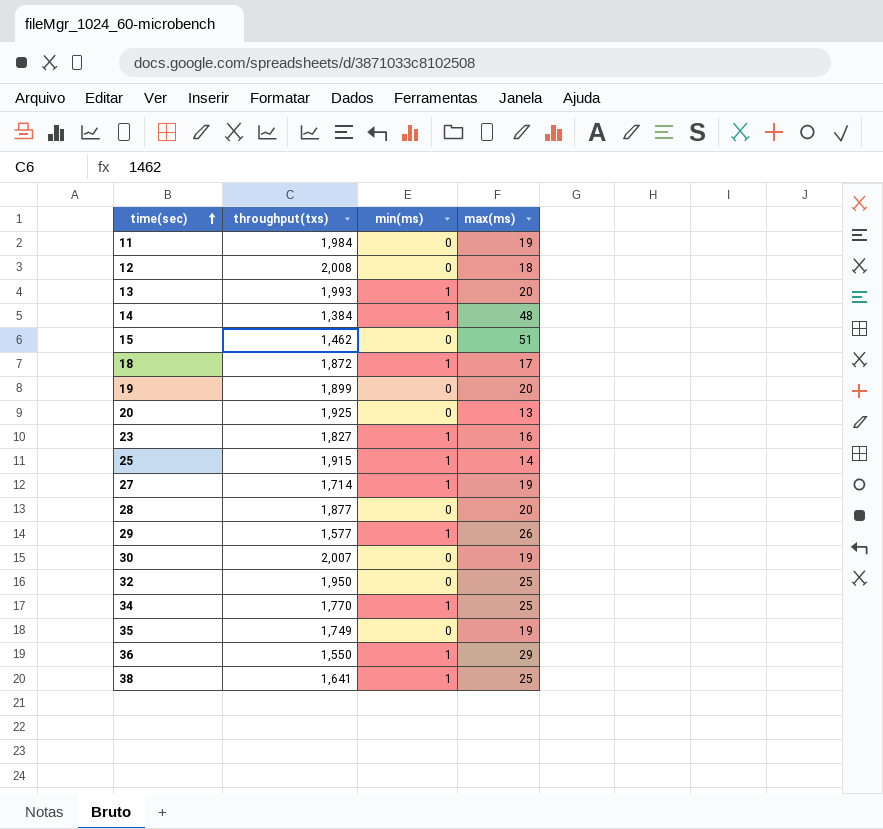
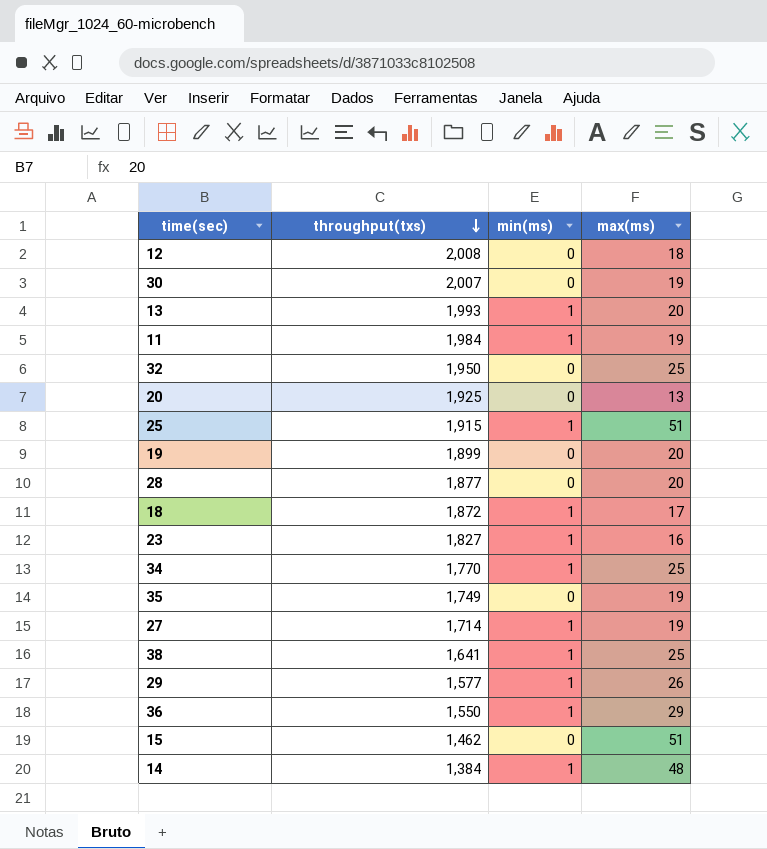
row order: time(sec) ascending -> throughput(txs) descending
11 | min(ms): 0 -> 1
25 | max(ms): 14 -> 51

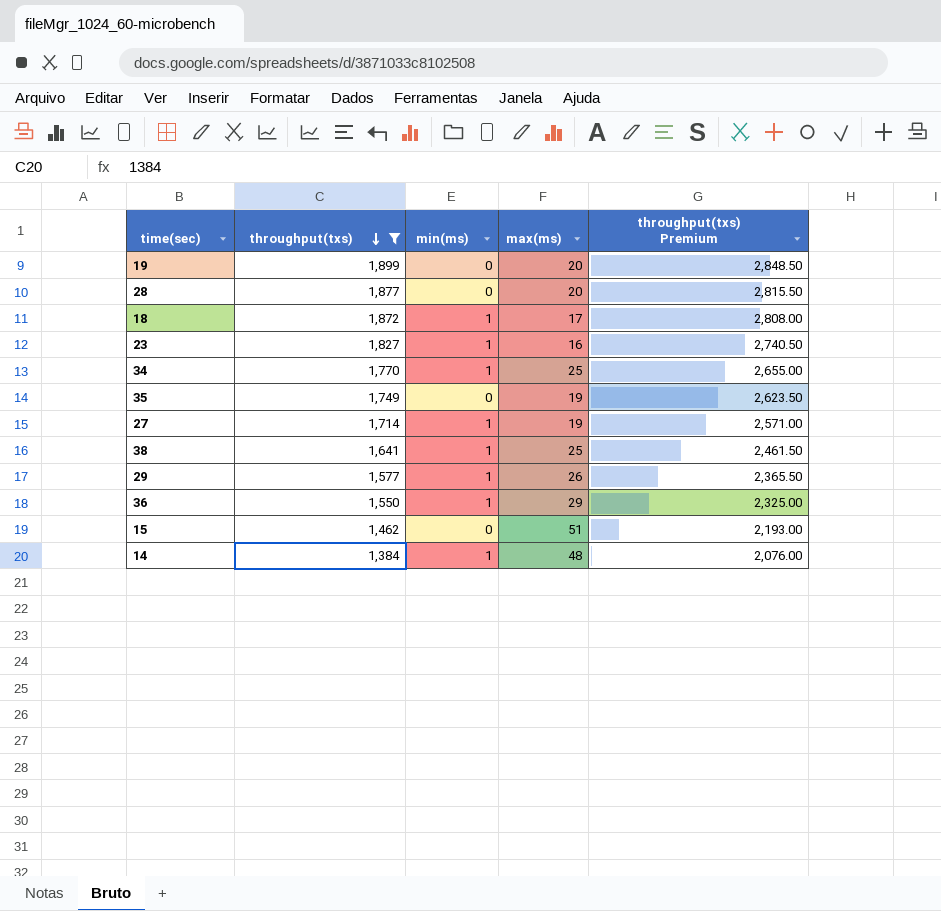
filter: none -> throughput(txs) <= 1,899
column throughput(txs) Premium | formula: none -> [throughput(txs)] * 1.5

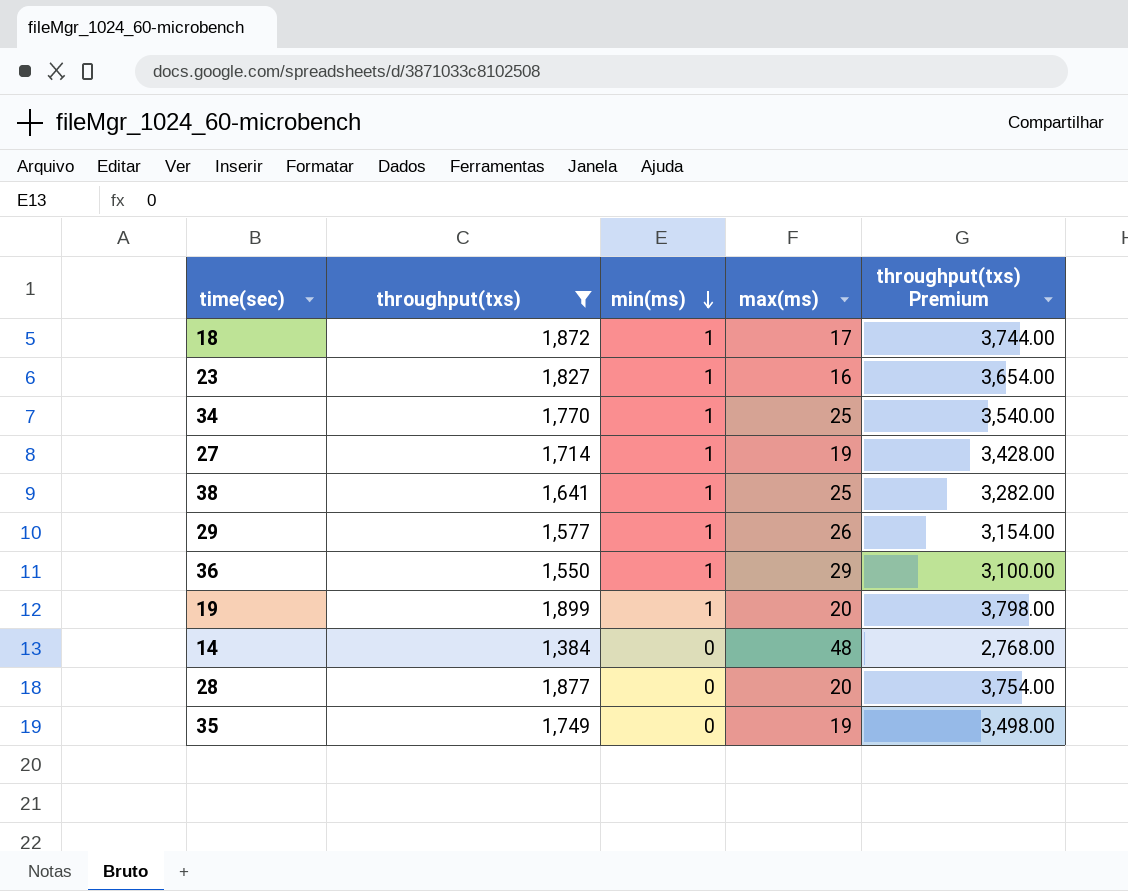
row order: throughput(txs) descending -> min(ms) descending
column throughput(txs) Premium | formula: [throughput(txs)] * 1.5 -> [throughput(txs)] * 2
row 15: 1,462 | 0 | 51 | 2,193.00 -> none
19 | min(ms): 0 -> 1
14 | min(ms): 1 -> 0

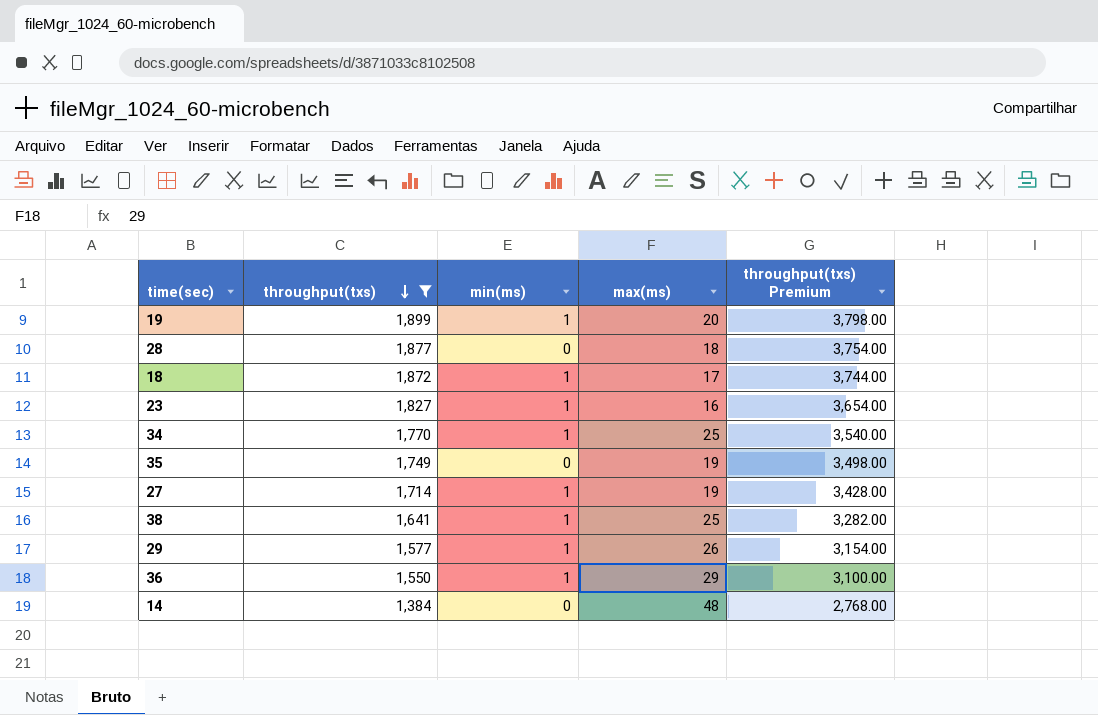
row order: min(ms) descending -> throughput(txs) descending
28 | max(ms): 20 -> 18

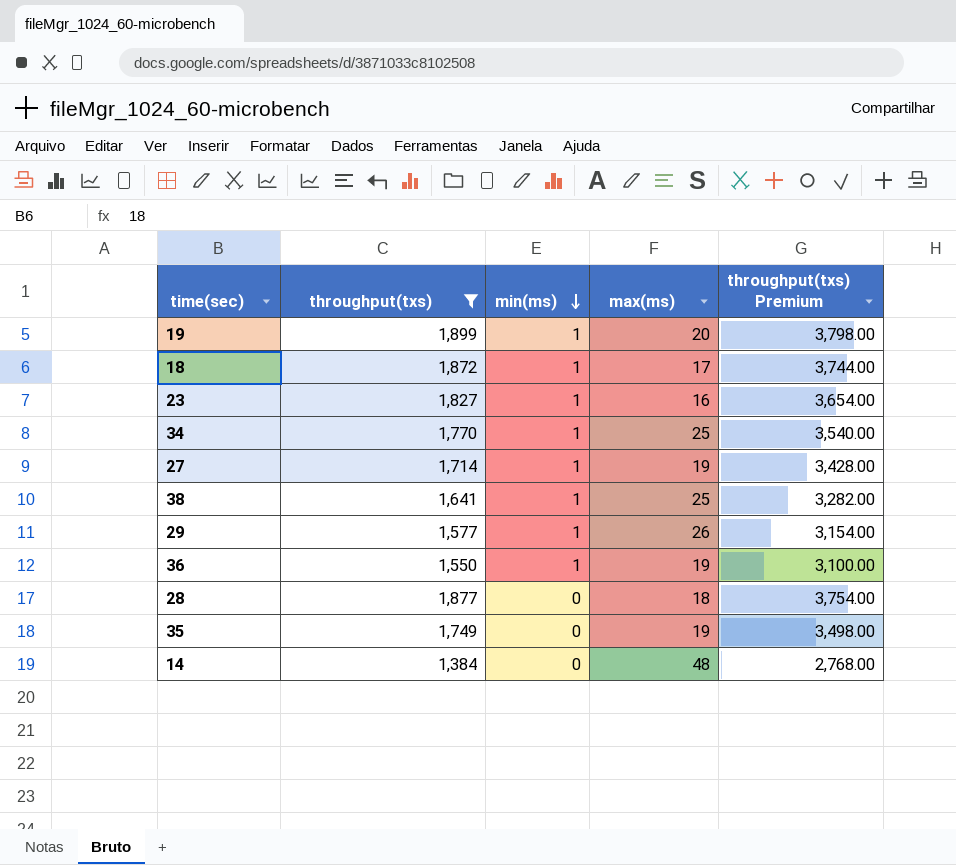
row order: throughput(txs) descending -> min(ms) descending
36 | max(ms): 29 -> 19

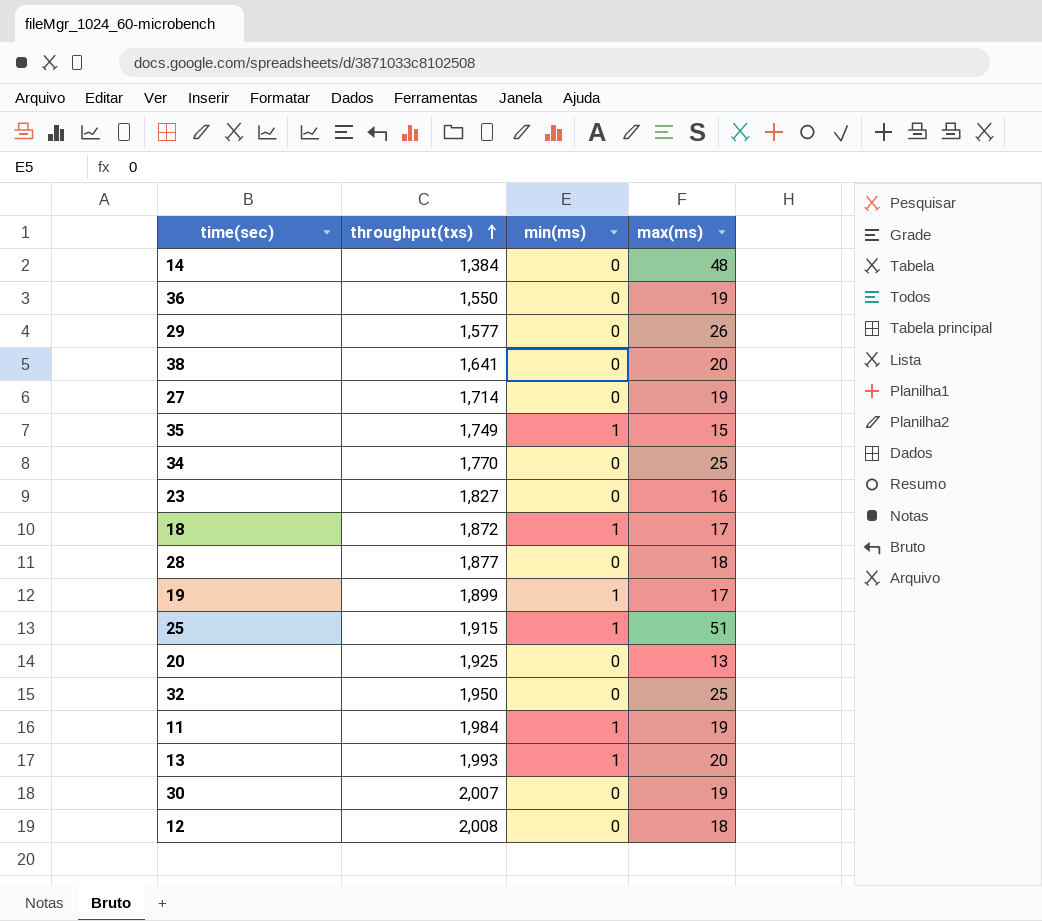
filter: throughput(txs) <= 1,899 -> none
row order: min(ms) descending -> throughput(txs) ascending
column throughput(txs) Premium | formula: [throughput(txs)] * 2 -> none
36 | min(ms): 1 -> 0
29 | min(ms): 1 -> 0
38 | min(ms): 1 -> 0
38 | max(ms): 25 -> 20
27 | min(ms): 1 -> 0
35 | min(ms): 0 -> 1
35 | max(ms): 19 -> 15
34 | min(ms): 1 -> 0
23 | min(ms): 1 -> 0
19 | max(ms): 20 -> 17

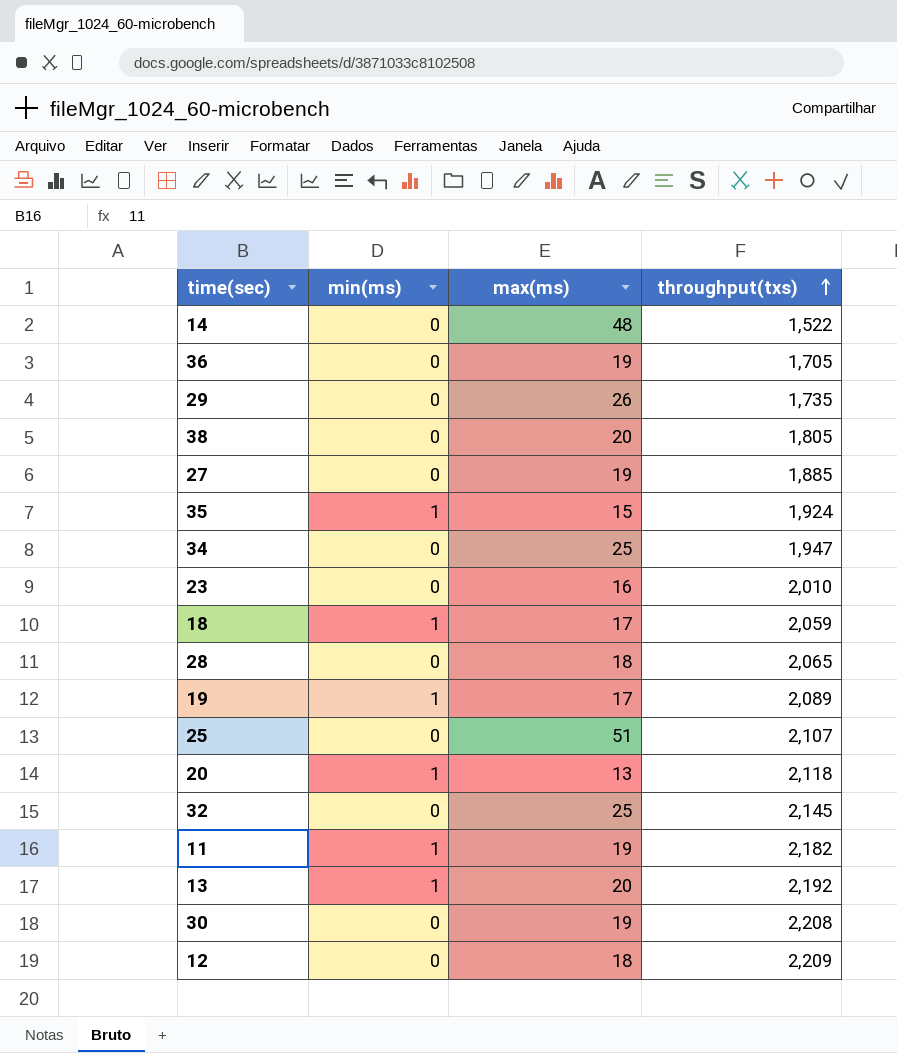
column throughput(txs) | position: 2 -> 4
14 | throughput(txs): 1,384 -> 1,522
36 | throughput(txs): 1,550 -> 1,705
29 | throughput(txs): 1,577 -> 1,735
38 | throughput(txs): 1,641 -> 1,805
27 | throughput(txs): 1,714 -> 1,885
35 | throughput(txs): 1,749 -> 1,924
34 | throughput(txs): 1,770 -> 1,947
23 | throughput(txs): 1,827 -> 2,010
18 | throughput(txs): 1,872 -> 2,059
28 | throughput(txs): 1,877 -> 2,065
19 | throughput(txs): 1,899 -> 2,089
25 | min(ms): 1 -> 0
25 | throughput(txs): 1,915 -> 2,107
20 | min(ms): 0 -> 1
20 | throughput(txs): 1,925 -> 2,118
32 | throughput(txs): 1,950 -> 2,145
11 | throughput(txs): 1,984 -> 2,182
13 | throughput(txs): 1,993 -> 2,192
30 | throughput(txs): 2,007 -> 2,208
12 | throughput(txs): 2,008 -> 2,209

